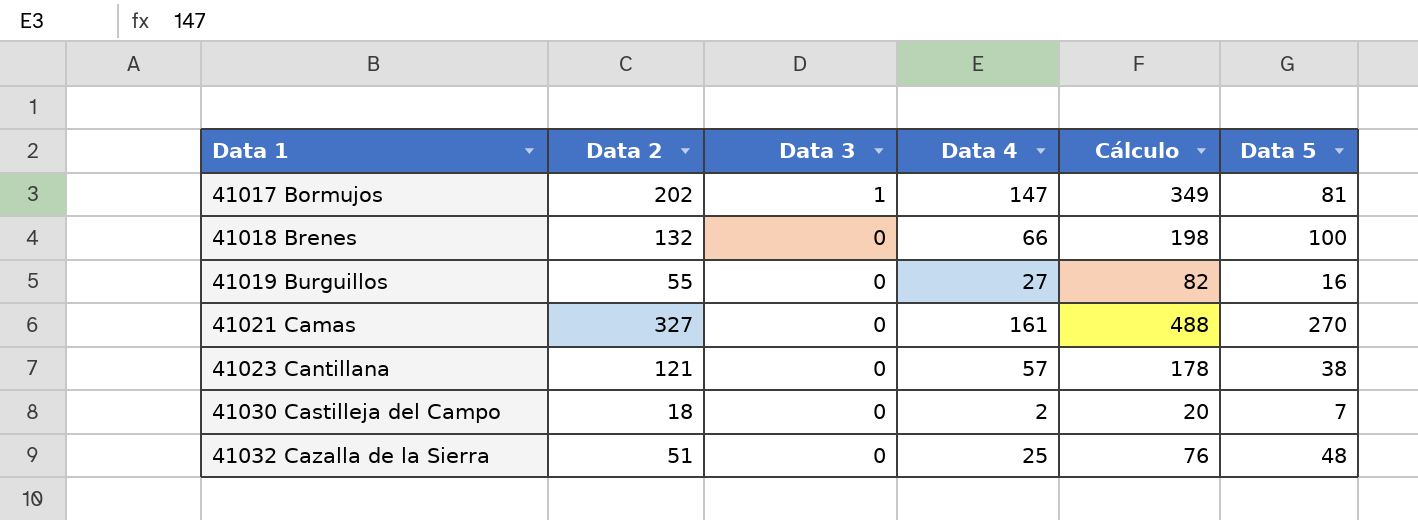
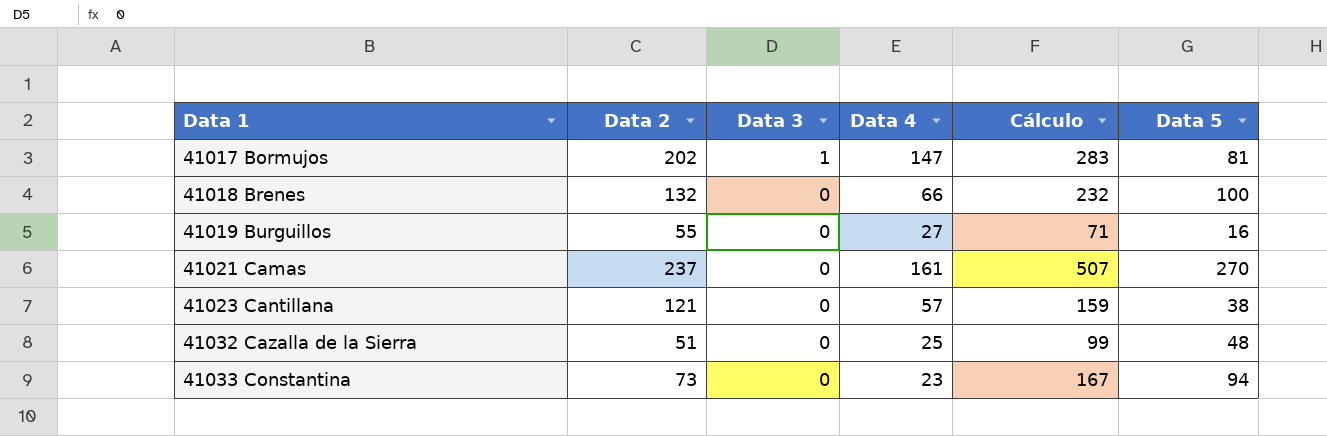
column Cálculo | formula: [Data 2] + [Data 4] -> [Data 2] + [Data 5]
row 41030 Castilleja del Campo: 18 | 0 | 2 | 20 | 7 -> none
41021 Camas | Data 2: 327 -> 237
row 41033 Constantina: none -> 73 | 0 | 23 | 167 | 94

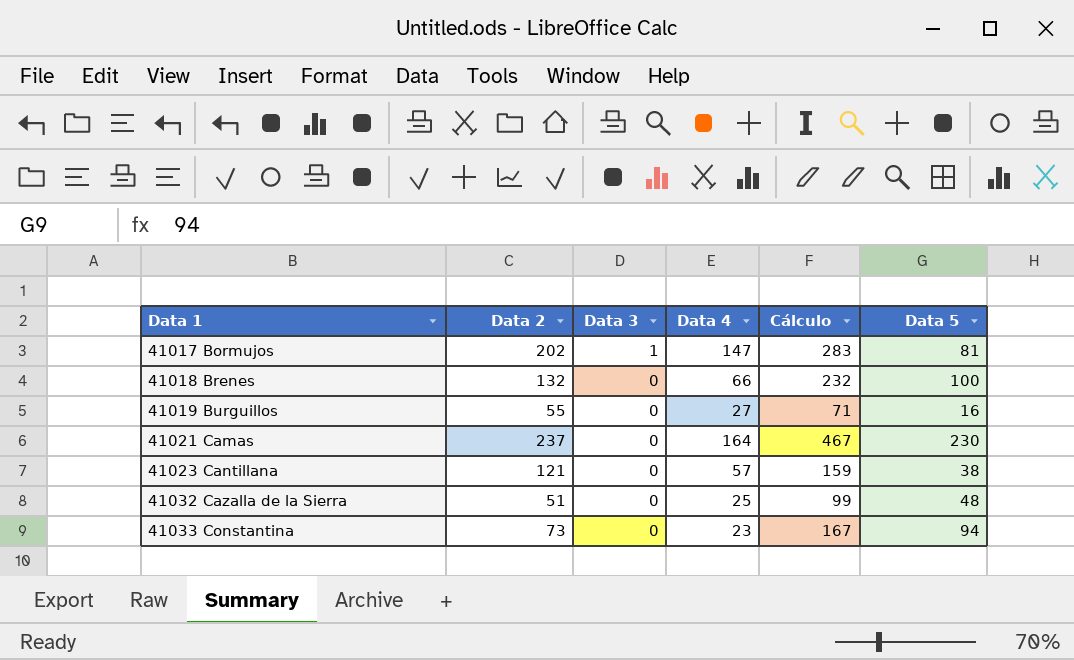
41021 Camas | Data 4: 161 -> 164
41021 Camas | Cálculo: 507 -> 467
41021 Camas | Data 5: 270 -> 230

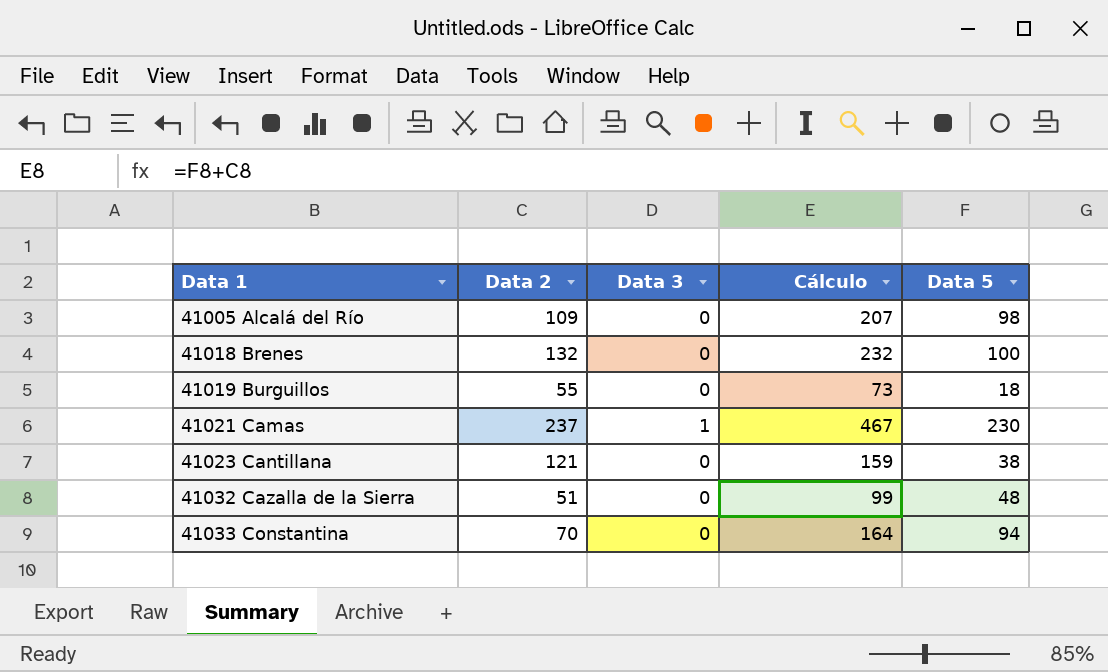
column Data 4 | position: 4 -> none
row 41017 Bormujos: 202 | 1 | 147 | 283 | 81 -> none
row 41005 Alcalá del Río: none -> 109 | 0 | 207 | 98
41019 Burguillos | Cálculo: 71 -> 73
41019 Burguillos | Data 5: 16 -> 18
41021 Camas | Data 3: 0 -> 1
41033 Constantina | Data 2: 73 -> 70
41033 Constantina | Cálculo: 167 -> 164

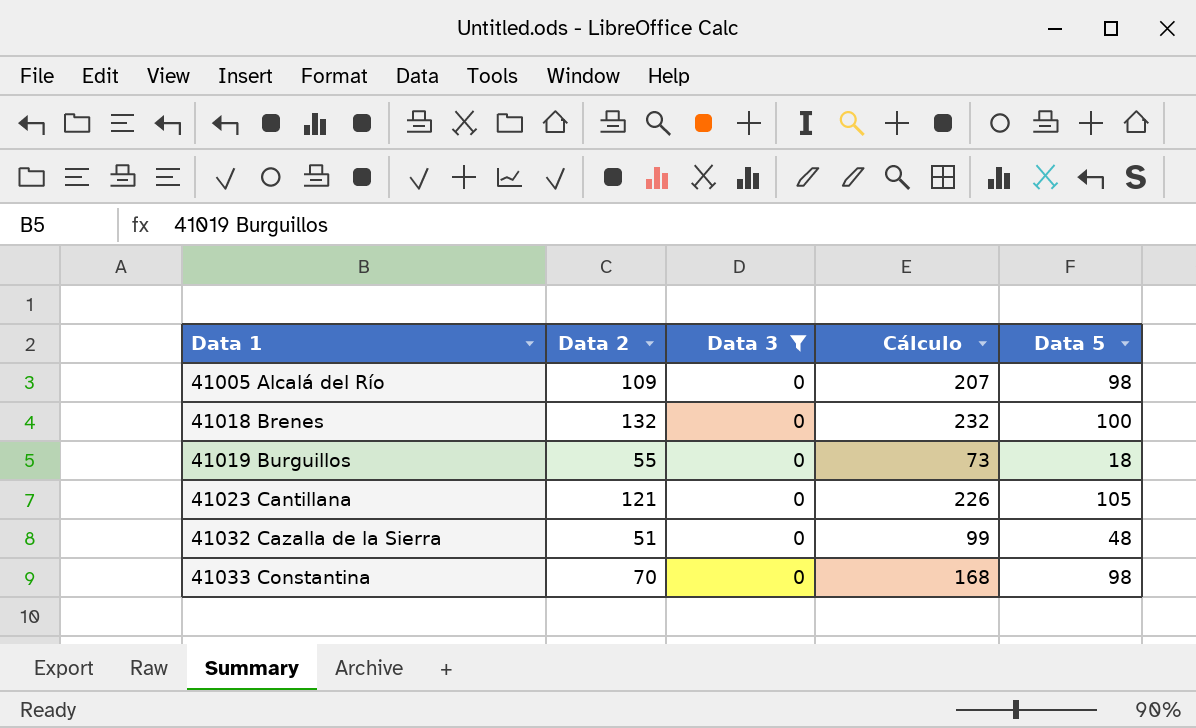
filter: none -> Data 3 = 0
41023 Cantillana | Cálculo: 159 -> 226
41023 Cantillana | Data 5: 38 -> 105
41033 Constantina | Cálculo: 164 -> 168
41033 Constantina | Data 5: 94 -> 98

